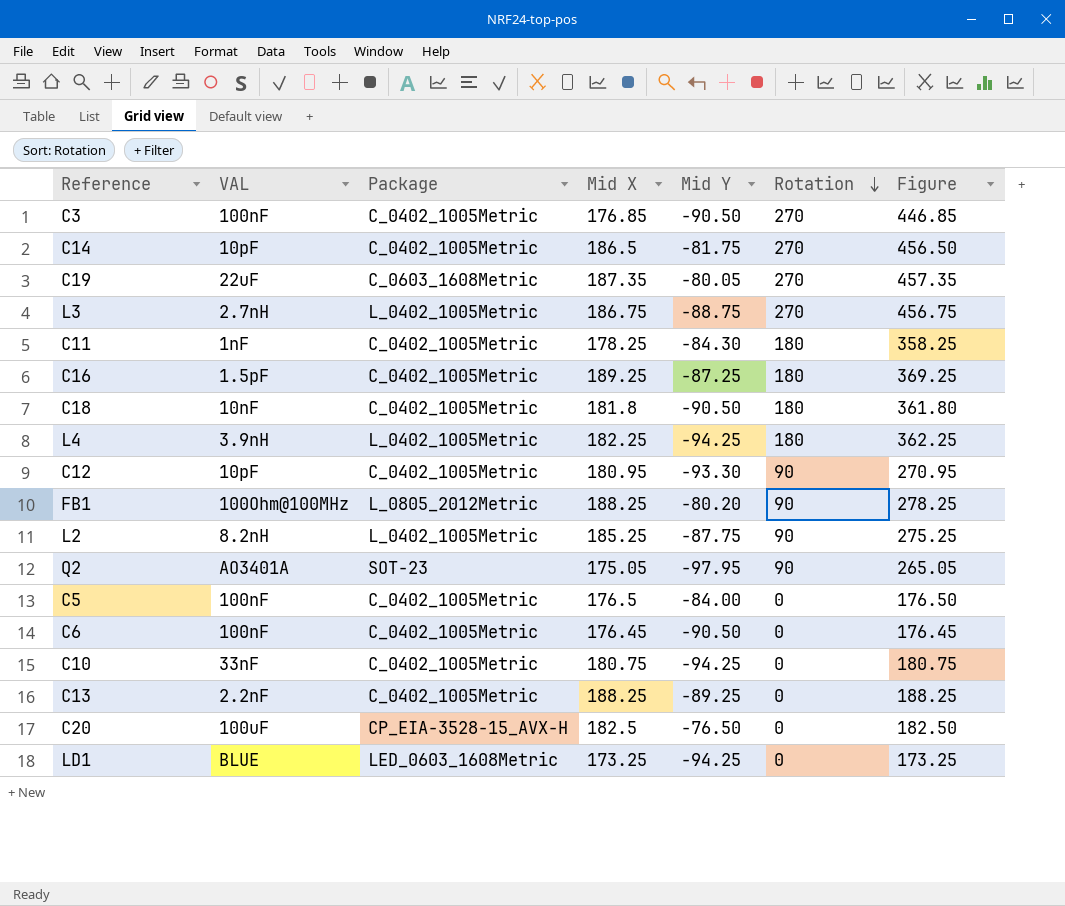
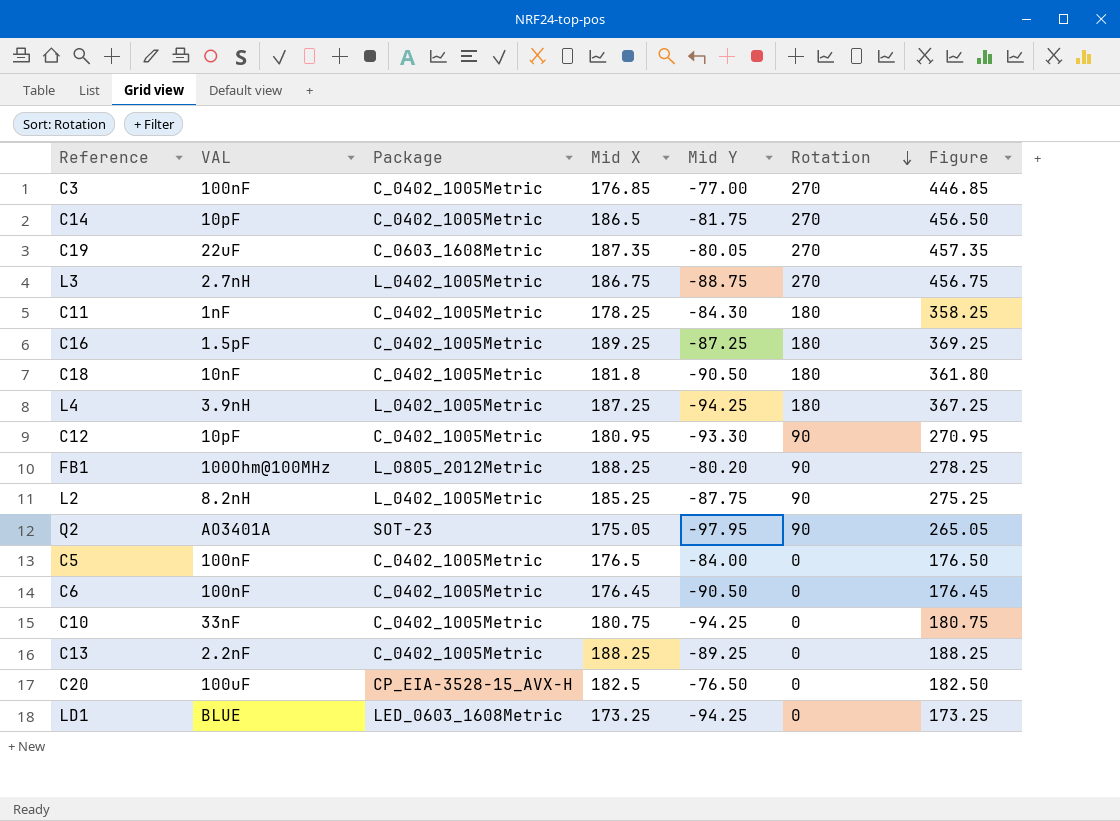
C3 | Mid Y: -90.50 -> -77.00
L4 | Mid X: 182.25 -> 187.25
L4 | Figure: 362.25 -> 367.25

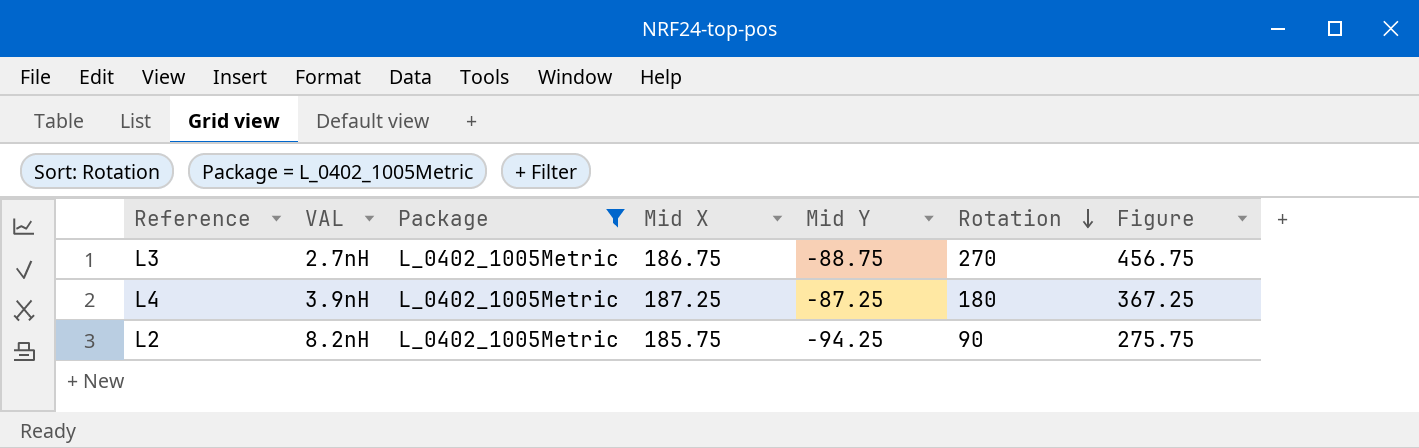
filter: none -> Package = L_0402_1005Metric
L4 | Mid Y: -94.25 -> -87.25
L2 | Mid X: 185.25 -> 185.75
L2 | Mid Y: -87.75 -> -94.25
L2 | Figure: 275.25 -> 275.75

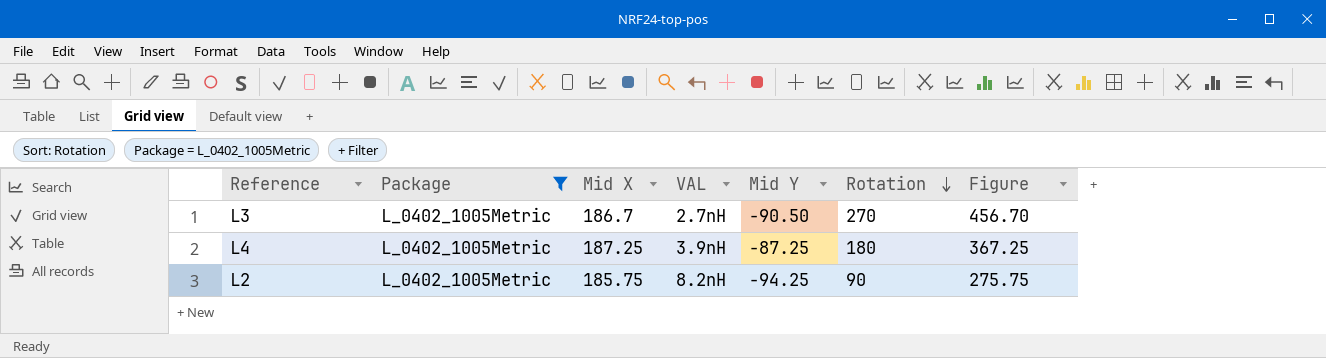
column VAL | position: 2 -> 4
L3 | Mid X: 186.75 -> 186.7
L3 | Mid Y: -88.75 -> -90.50
L3 | Figure: 456.75 -> 456.70

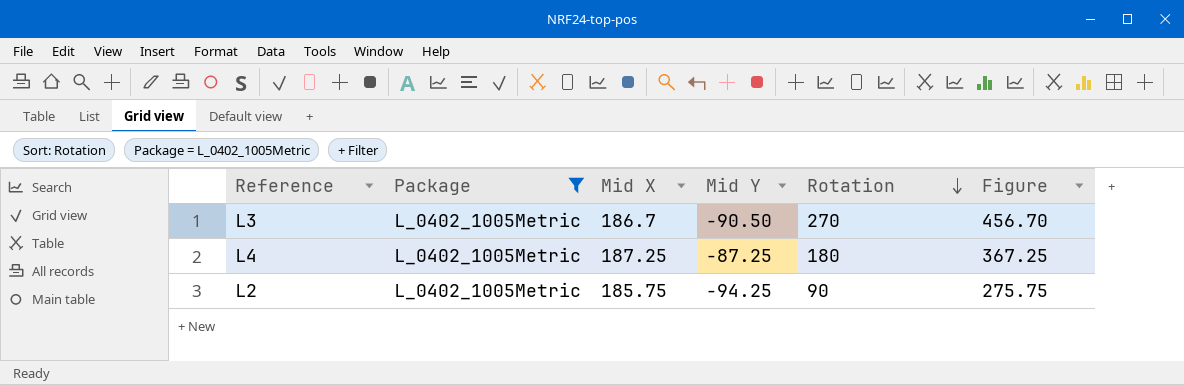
column VAL | position: 4 -> none

